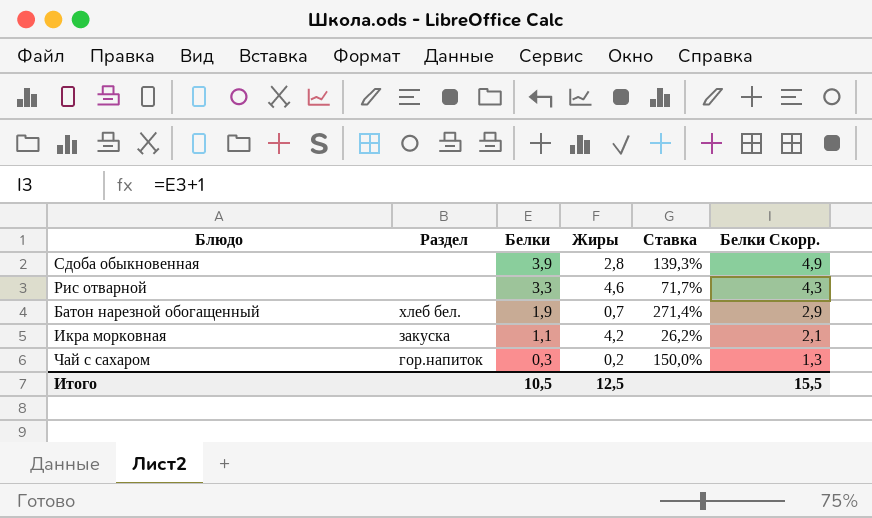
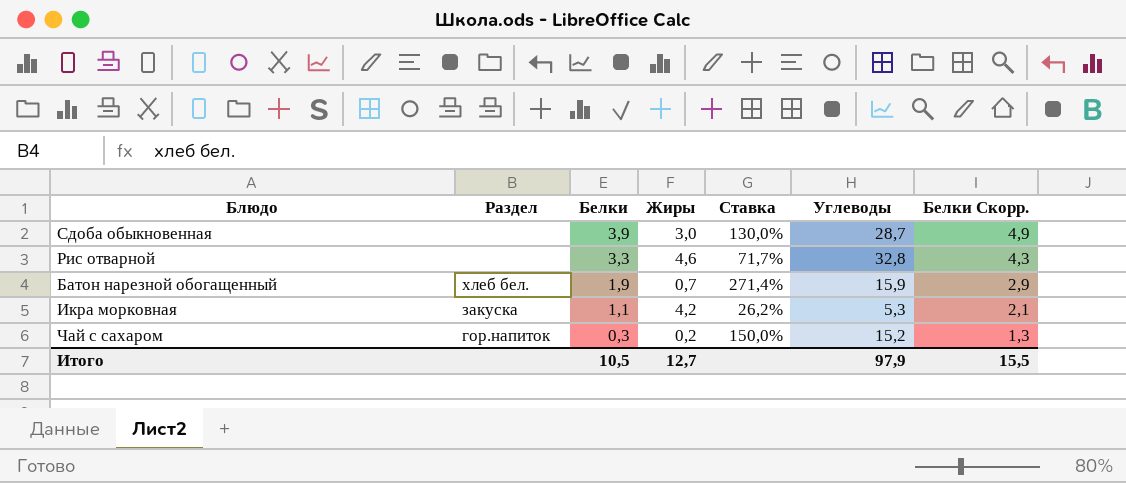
column Углеводы | position: none -> 6
Сдоба обыкновенная | Жиры: 2,8 -> 3,0
Сдоба обыкновенная | Ставка: 139,3% -> 130,0%
Итого | Жиры: 12,5 -> 12,7

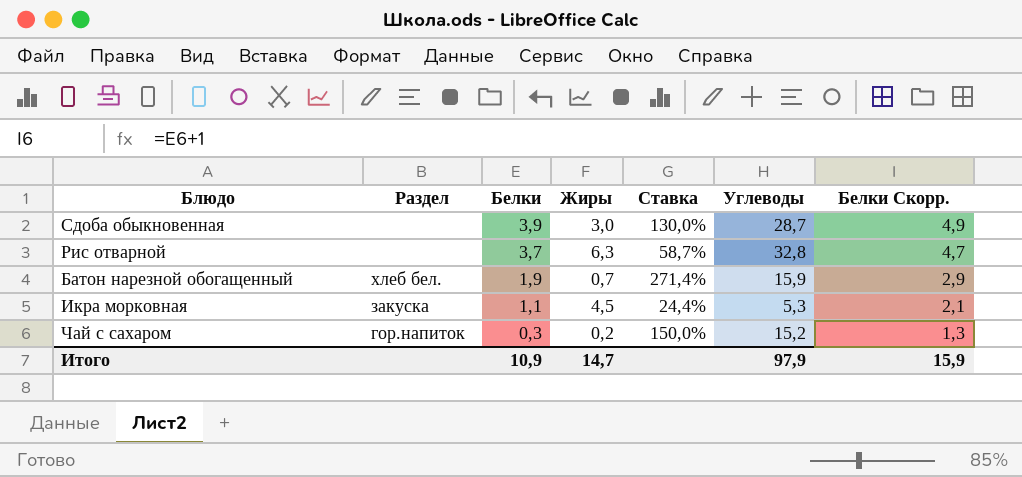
Рис отварной | Белки: 3,3 -> 3,7
Рис отварной | Жиры: 4,6 -> 6,3
Рис отварной | Ставка: 71,7% -> 58,7%
Рис отварной | Белки Скорр.: 4,3 -> 4,7
Икра морковная | Жиры: 4,2 -> 4,5
Икра морковная | Ставка: 26,2% -> 24,4%
Итого | Белки: 10,5 -> 10,9
Итого | Жиры: 12,7 -> 14,7
Итого | Белки Скорр.: 15,5 -> 15,9

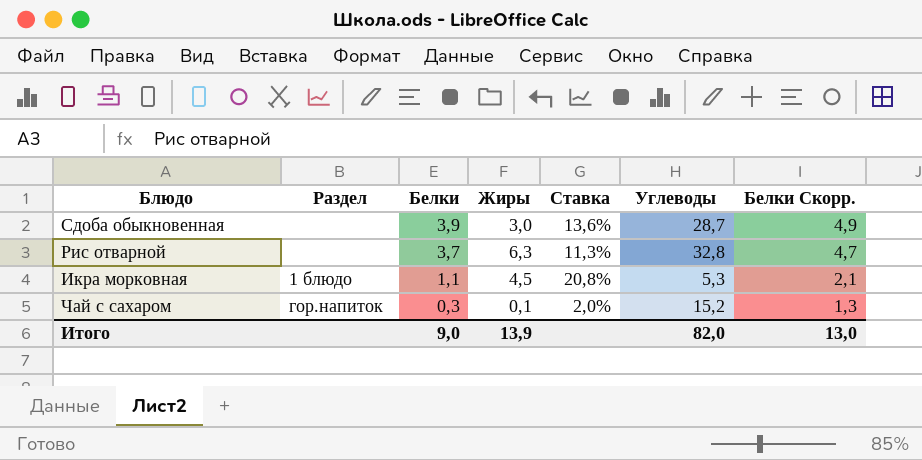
column Ставка | formula: [Белки] / [Жиры] -> [Белки] / [Углеводы]
row Батон нарезной обогащенный: хлеб бел. | 1,9 | 0,7 | 271,4% | 15,9 | 2,9 -> none
Икра морковная | Раздел: закуска -> 1 блюдо
Чай с сахаром | Жиры: 0,2 -> 0,1
Итого | Белки: 10,9 -> 9,0
Итого | Жиры: 14,7 -> 13,9
Итого | Углеводы: 97,9 -> 82,0
Итого | Белки Скорр.: 15,9 -> 13,0

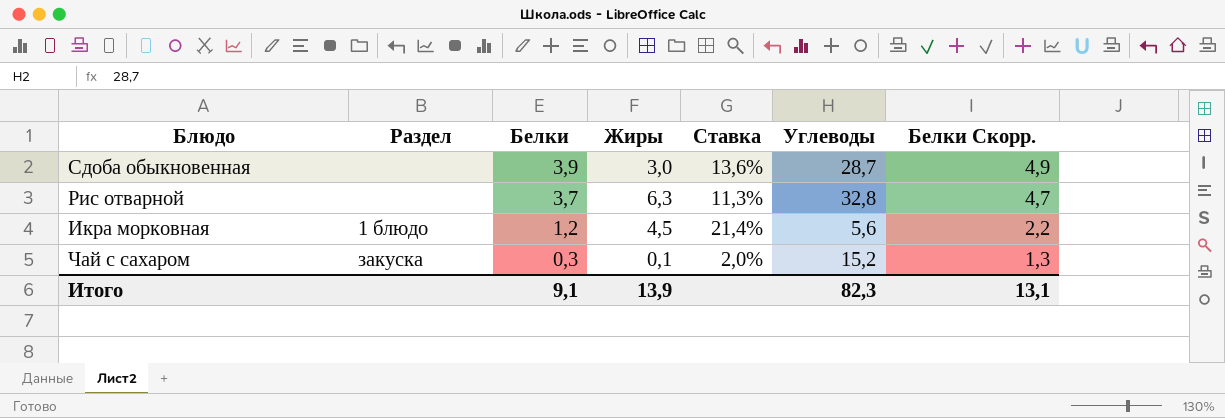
Икра морковная | Белки: 1,1 -> 1,2
Икра морковная | Ставка: 20,8% -> 21,4%
Икра морковная | Углеводы: 5,3 -> 5,6
Икра морковная | Белки Скорр.: 2,1 -> 2,2
Чай с сахаром | Раздел: гор.напиток -> закуска
Итого | Белки: 9,0 -> 9,1
Итого | Углеводы: 82,0 -> 82,3
Итого | Белки Скорр.: 13,0 -> 13,1

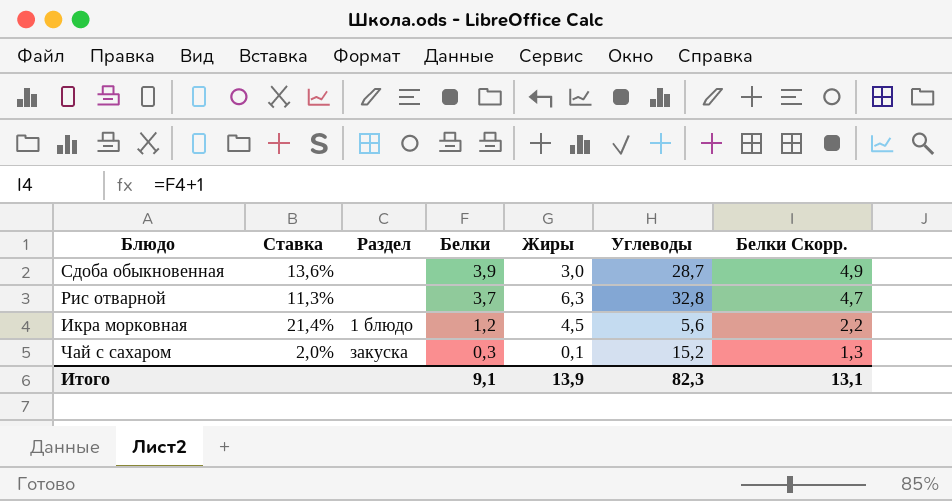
column Ставка | position: 5 -> 2

